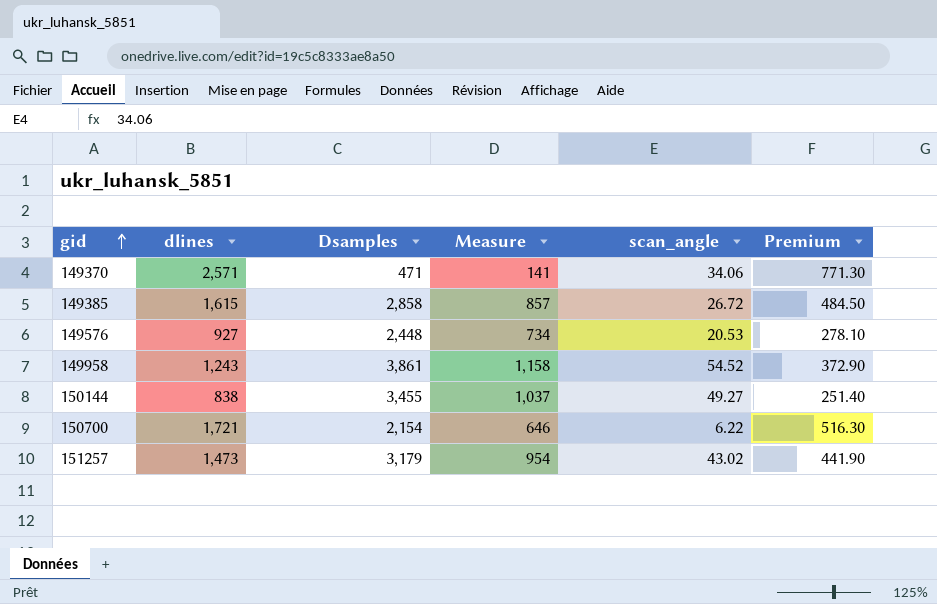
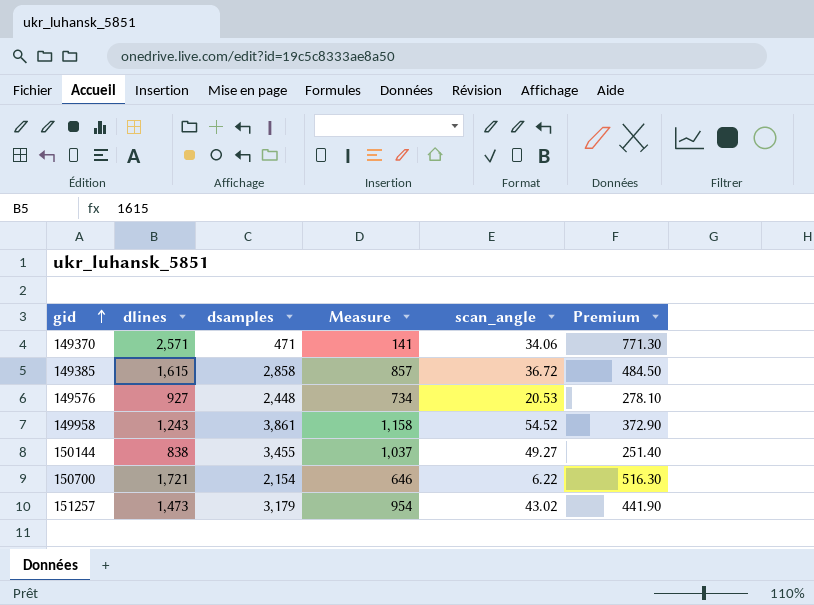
column name: Dsamples -> dsamples
149385 | scan_angle: 26.72 -> 36.72

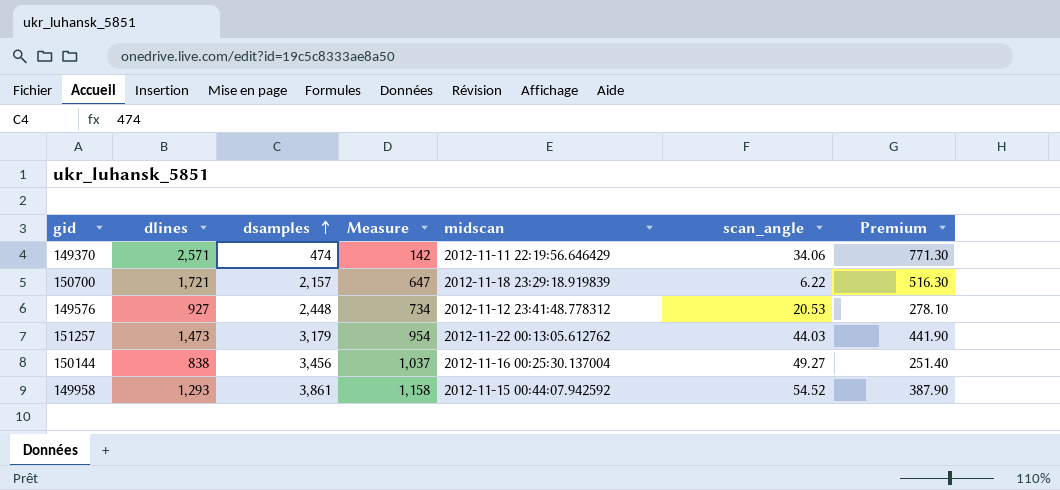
row order: gid ascending -> dsamples ascending
column midscan | position: none -> 5
row 149385: 1,615 | 2,858 | 857 | 36.72 | 484.50 -> none
149370 | dsamples: 471 -> 474
149370 | Measure: 141 -> 142
150700 | dsamples: 2,154 -> 2,157
150700 | Measure: 646 -> 647
151257 | scan_angle: 43.02 -> 44.03
150144 | dsamples: 3,455 -> 3,456
149958 | dlines: 1,243 -> 1,293
149958 | Premium: 372.90 -> 387.90

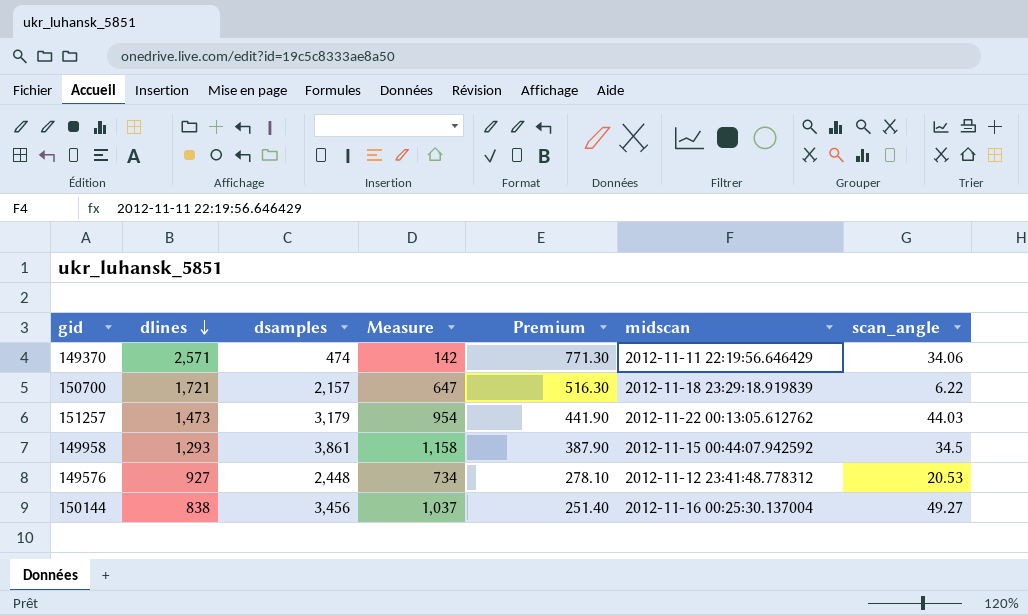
row order: dsamples ascending -> dlines descending
column Premium | position: 7 -> 5
149958 | scan_angle: 54.52 -> 34.5

